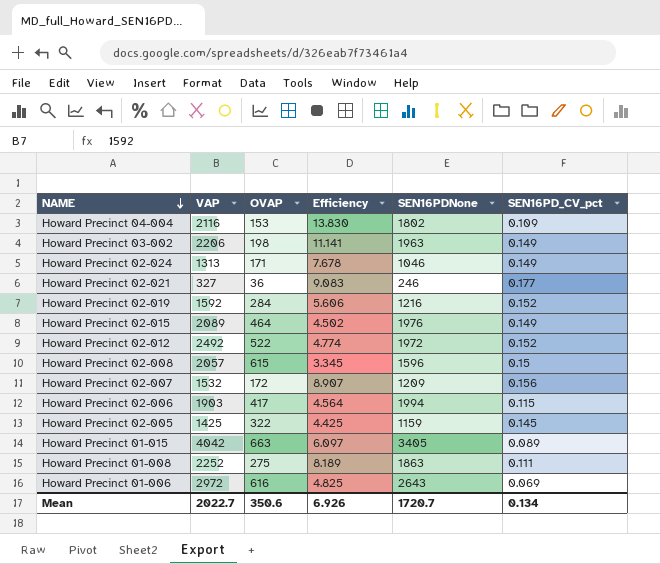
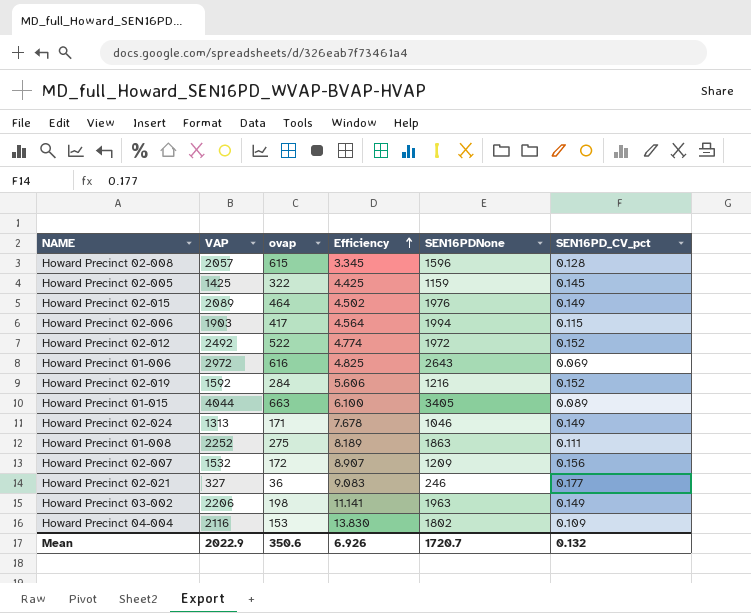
row order: NAME descending -> Efficiency ascending
column name: OVAP -> ovap
Howard Precinct 02-008 | SEN16PD_CV_pct: 0.15 -> 0.128
Howard Precinct 01-015 | VAP: 4042 -> 4044
Howard Precinct 01-015 | Efficiency: 6.097 -> 6.100
Mean | VAP: 2022.7 -> 2022.9
Mean | SEN16PD_CV_pct: 0.134 -> 0.132

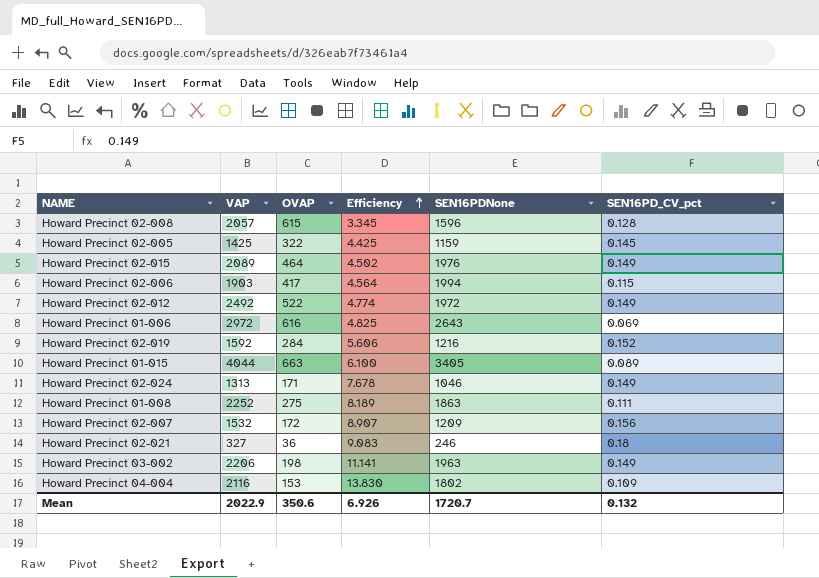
column name: ovap -> OVAP
Howard Precinct 02-012 | SEN16PD_CV_pct: 0.152 -> 0.149
Howard Precinct 02-021 | SEN16PD_CV_pct: 0.177 -> 0.18

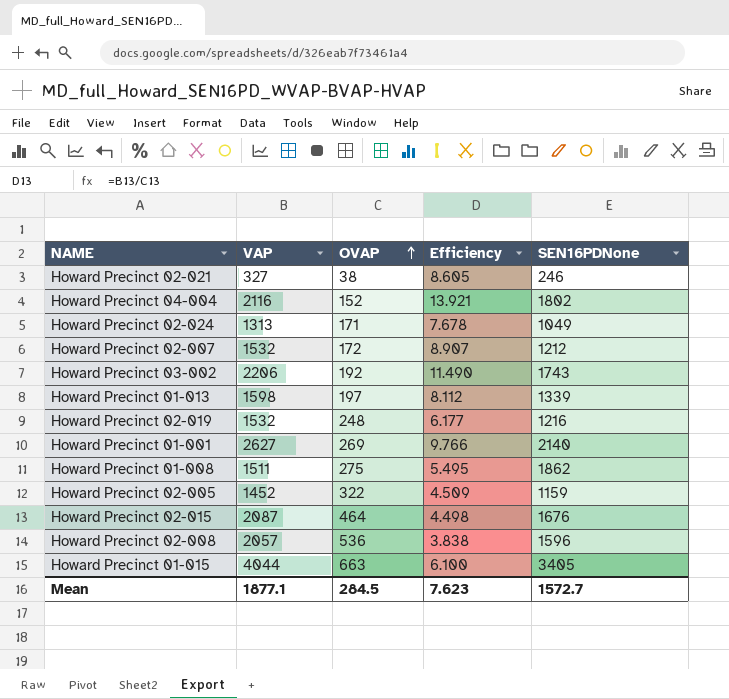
row order: Efficiency ascending -> OVAP ascending
column SEN16PD_CV_pct | position: 6 -> none
row Howard Precinct 02-006: 1903 | 417 | 4.564 | 1994 | 0.115 -> none
row Howard Precinct 02-012: 2492 | 522 | 4.774 | 1972 | 0.149 -> none
row Howard Precinct 01-006: 2972 | 616 | 4.825 | 2643 | 0.069 -> none
Howard Precinct 02-021 | OVAP: 36 -> 38
Howard Precinct 02-021 | Efficiency: 9.083 -> 8.605
Howard Precinct 04-004 | OVAP: 153 -> 152
Howard Precinct 04-004 | Efficiency: 13.830 -> 13.921
Howard Precinct 02-024 | SEN16PDNone: 1046 -> 1049
Howard Precinct 02-007 | SEN16PDNone: 1209 -> 1212
Howard Precinct 03-002 | OVAP: 198 -> 192
Howard Precinct 03-002 | Efficiency: 11.141 -> 11.490
Howard Precinct 03-002 | SEN16PDNone: 1963 -> 1743
row Howard Precinct 01-013: none -> 1598 | 197 | 8.112 | 1339
Howard Precinct 02-019 | VAP: 1592 -> 1532
Howard Precinct 02-019 | OVAP: 284 -> 248
Howard Precinct 02-019 | Efficiency: 5.606 -> 6.177
row Howard Precinct 01-001: none -> 2627 | 269 | 9.766 | 2140
Howard Precinct 01-008 | VAP: 2252 -> 1511
Howard Precinct 01-008 | Efficiency: 8.189 -> 5.495
Howard Precinct 01-008 | SEN16PDNone: 1863 -> 1862
Howard Precinct 02-005 | VAP: 1425 -> 1452
Howard Precinct 02-005 | Efficiency: 4.425 -> 4.509
Howard Precinct 02-015 | VAP: 2089 -> 2087
Howard Precinct 02-015 | Efficiency: 4.502 -> 4.498
Howard Precinct 02-015 | SEN16PDNone: 1976 -> 1676
Howard Precinct 02-008 | OVAP: 615 -> 536
Howard Precinct 02-008 | Efficiency: 3.345 -> 3.838
Mean | VAP: 2022.9 -> 1877.1
Mean | OVAP: 350.6 -> 284.5
Mean | Efficiency: 6.926 -> 7.623
Mean | SEN16PDNone: 1720.7 -> 1572.7

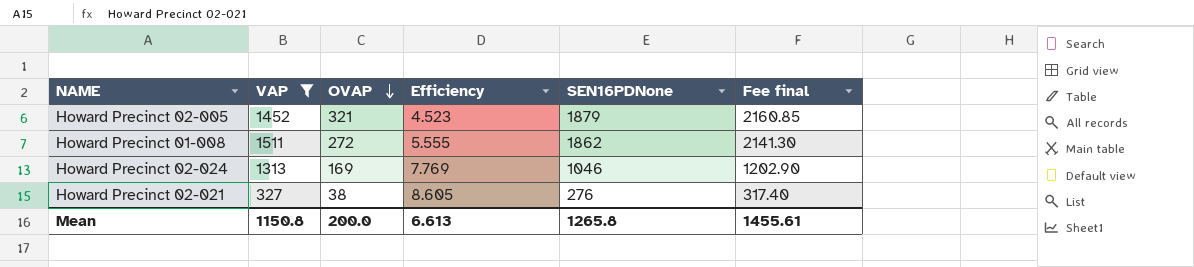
filter: none -> VAP <= 1511
row order: OVAP ascending -> OVAP descending
column Fee final | formula: none -> [SEN16PDNone] * 1.15
Howard Precinct 02-005 | OVAP: 322 -> 321
Howard Precinct 02-005 | Efficiency: 4.509 -> 4.523
Howard Precinct 02-005 | SEN16PDNone: 1159 -> 1879
Howard Precinct 01-008 | OVAP: 275 -> 272
Howard Precinct 01-008 | Efficiency: 5.495 -> 5.555
Howard Precinct 02-024 | OVAP: 171 -> 169
Howard Precinct 02-024 | Efficiency: 7.678 -> 7.769
Howard Precinct 02-024 | SEN16PDNone: 1049 -> 1046
Howard Precinct 02-021 | SEN16PDNone: 246 -> 276
Mean | VAP: 1877.1 -> 1150.8
Mean | OVAP: 284.5 -> 200.0
Mean | Efficiency: 7.623 -> 6.613
Mean | SEN16PDNone: 1572.7 -> 1265.8

